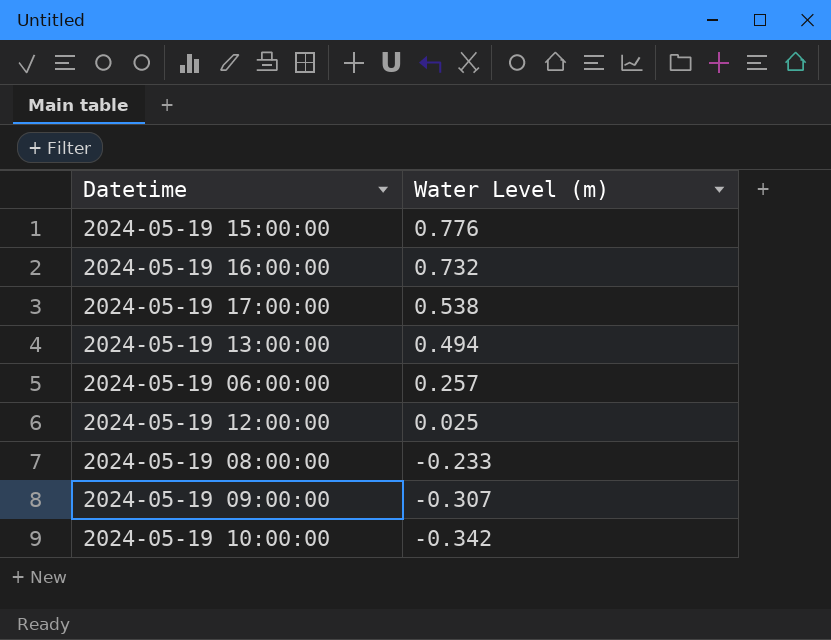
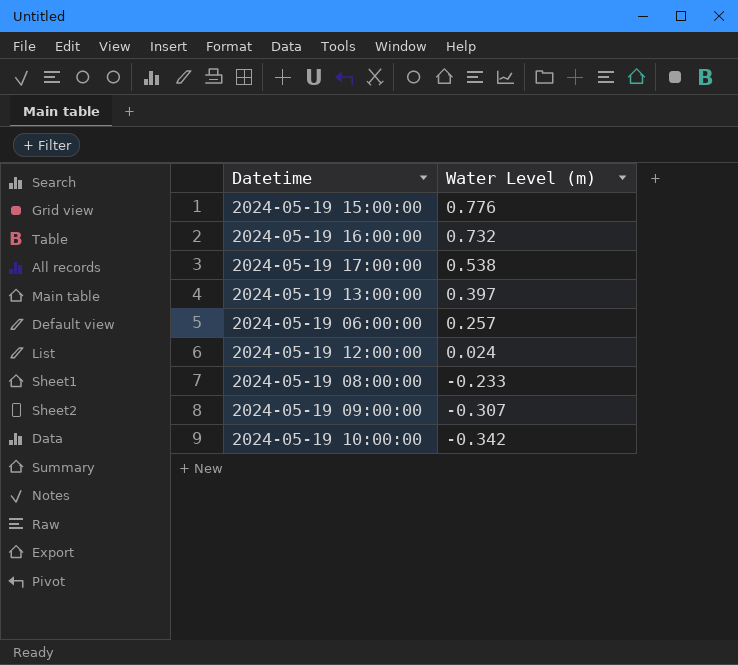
2024-05-19 13:00:00 | Water Level (m): 0.494 -> 0.397
2024-05-19 12:00:00 | Water Level (m): 0.025 -> 0.024

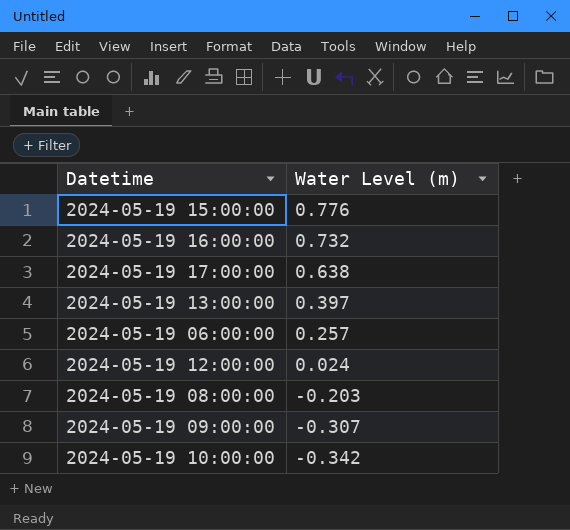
2024-05-19 17:00:00 | Water Level (m): 0.538 -> 0.638
2024-05-19 08:00:00 | Water Level (m): -0.233 -> -0.203

